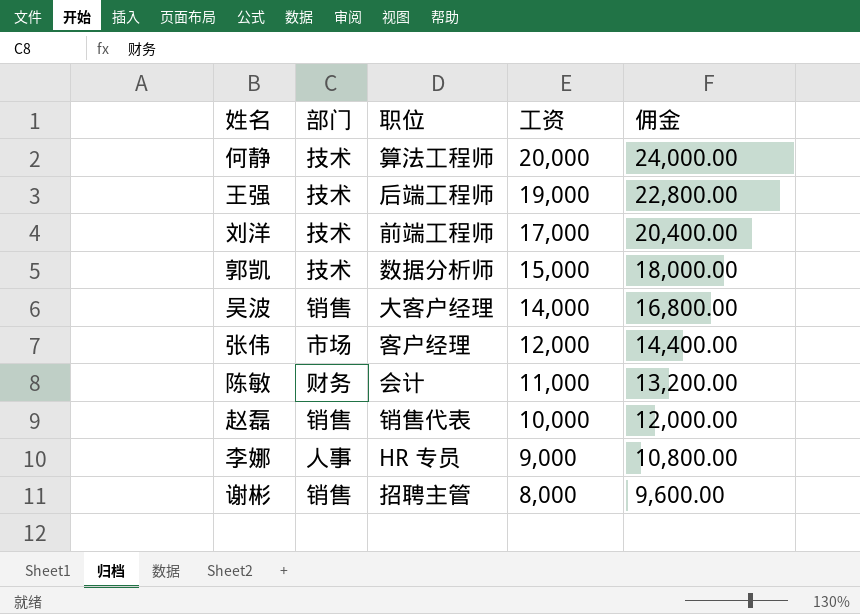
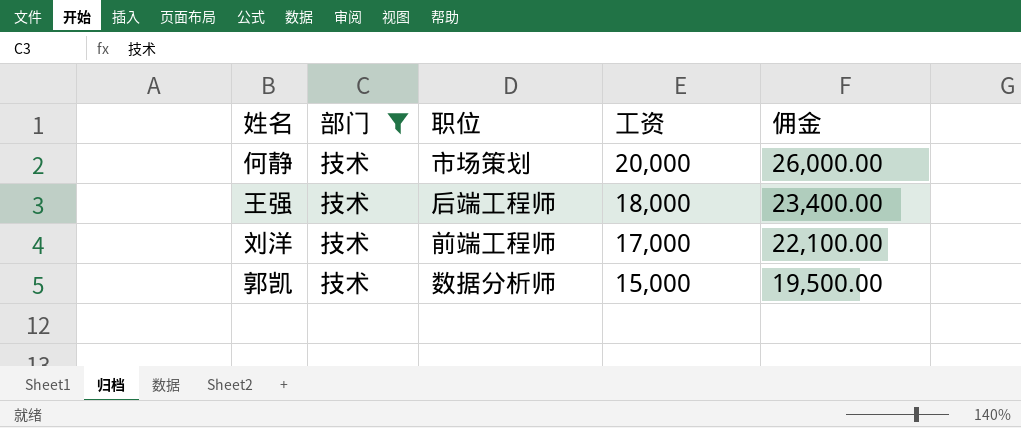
filter: none -> 部门 = 技术
column 佣金 | formula: [工资] * 1.2 -> [工资] * 1.3
何静 | 职位: 算法工程师 -> 市场策划
王强 | 工资: 19,000 -> 18,000

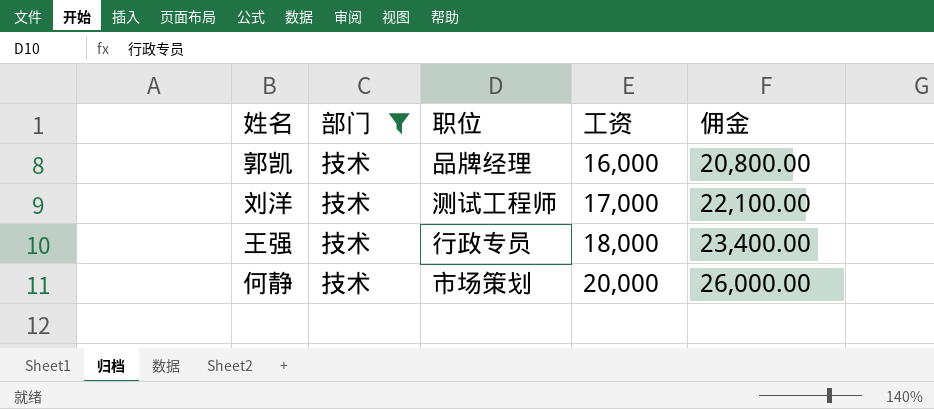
row order: 工资 descending -> 工资 ascending
郭凯 | 职位: 数据分析师 -> 品牌经理
郭凯 | 工资: 15,000 -> 16,000
郭凯 | 佣金: 19,500.00 -> 20,800.00
刘洋 | 职位: 前端工程师 -> 测试工程师
王强 | 职位: 后端工程师 -> 行政专员

